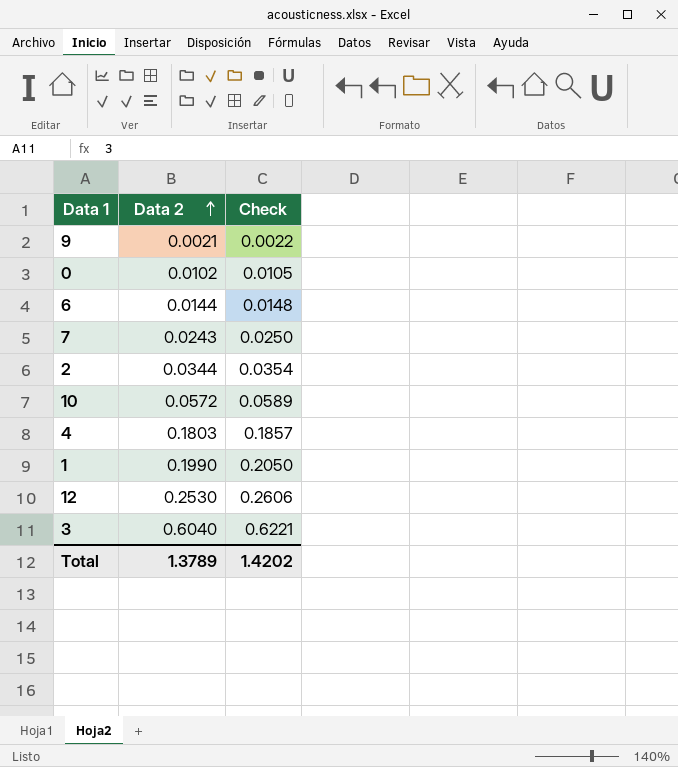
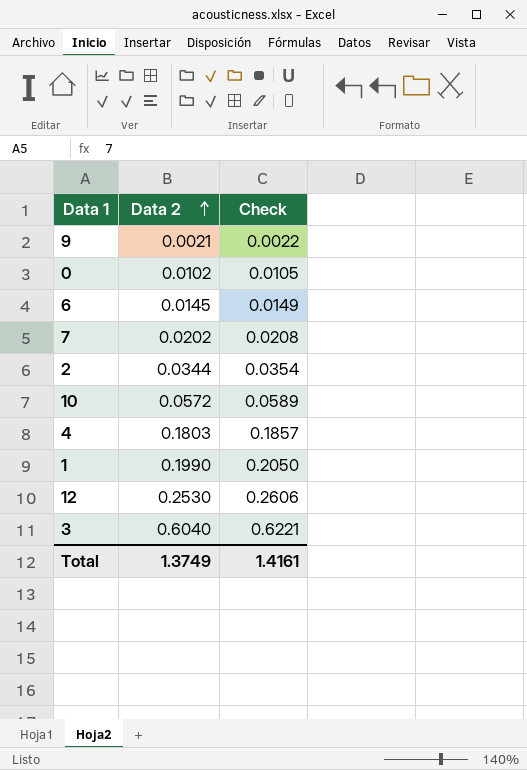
6 | Data 2: 0.0144 -> 0.0145
6 | Check: 0.0148 -> 0.0149
7 | Data 2: 0.0243 -> 0.0202
7 | Check: 0.0250 -> 0.0208
Total | Data 2: 1.3789 -> 1.3749
Total | Check: 1.4202 -> 1.4161

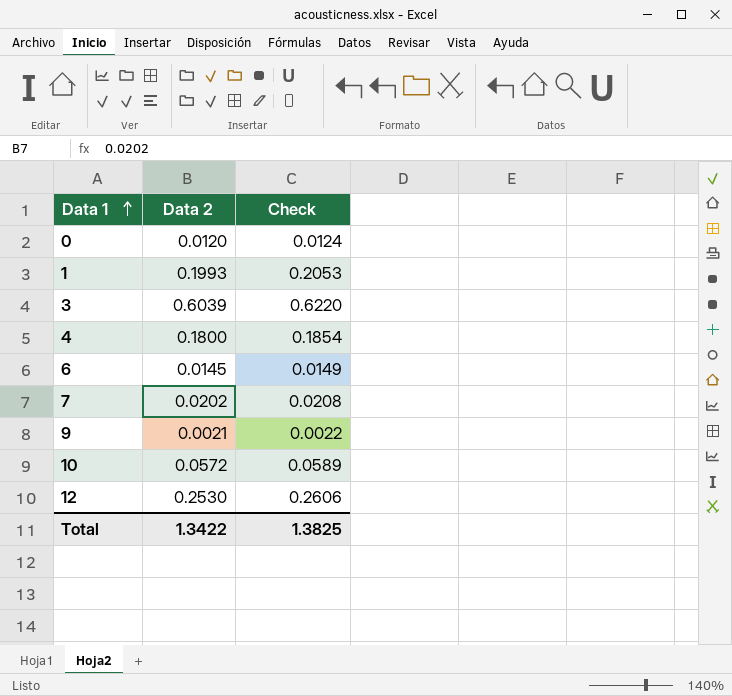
row order: Data 2 ascending -> Data 1 ascending
row 2: 0.0344 | 0.0354 -> none
0 | Data 2: 0.0102 -> 0.0120
0 | Check: 0.0105 -> 0.0124
1 | Data 2: 0.1990 -> 0.1993
1 | Check: 0.2050 -> 0.2053
3 | Data 2: 0.6040 -> 0.6039
3 | Check: 0.6221 -> 0.6220
4 | Data 2: 0.1803 -> 0.1800
4 | Check: 0.1857 -> 0.1854
Total | Data 2: 1.3749 -> 1.3422
Total | Check: 1.4161 -> 1.3825

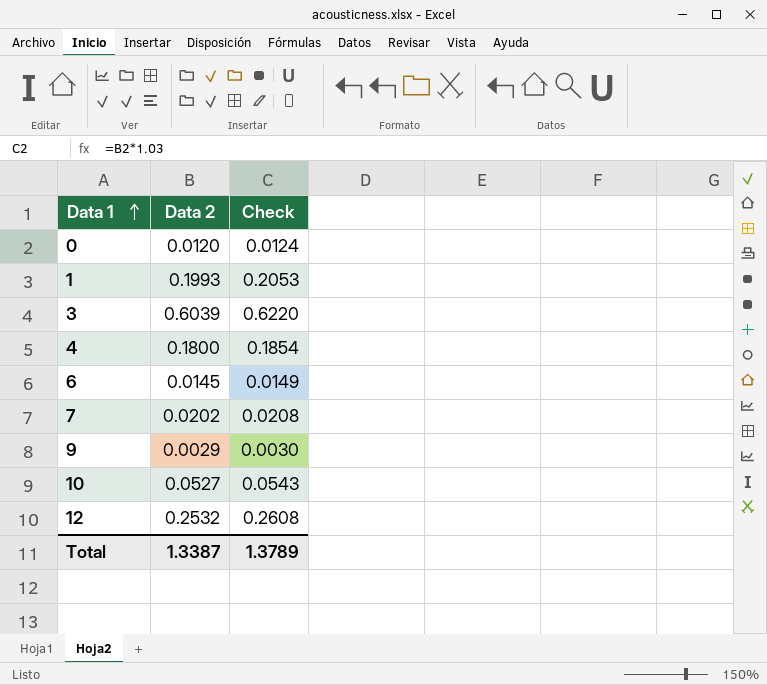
9 | Data 2: 0.0021 -> 0.0029
9 | Check: 0.0022 -> 0.0030
10 | Data 2: 0.0572 -> 0.0527
10 | Check: 0.0589 -> 0.0543
12 | Data 2: 0.2530 -> 0.2532
12 | Check: 0.2606 -> 0.2608
Total | Data 2: 1.3422 -> 1.3387
Total | Check: 1.3825 -> 1.3789

